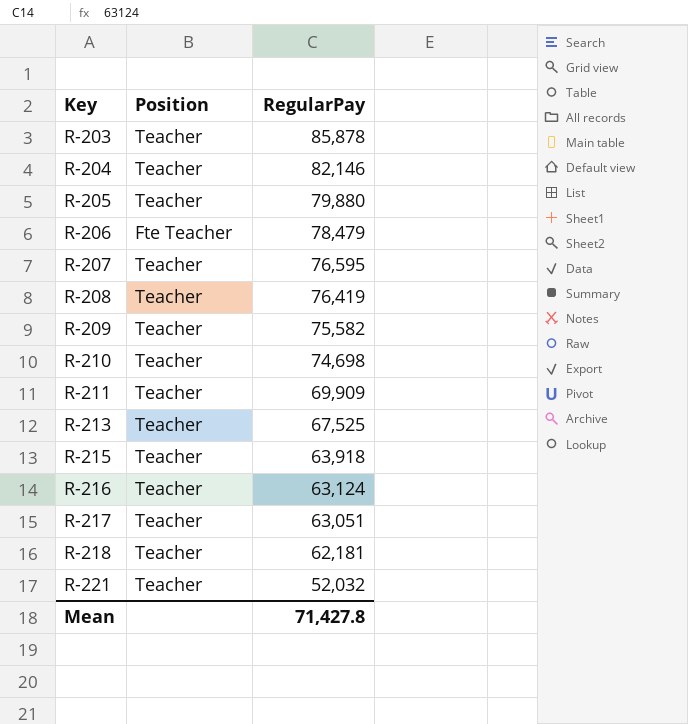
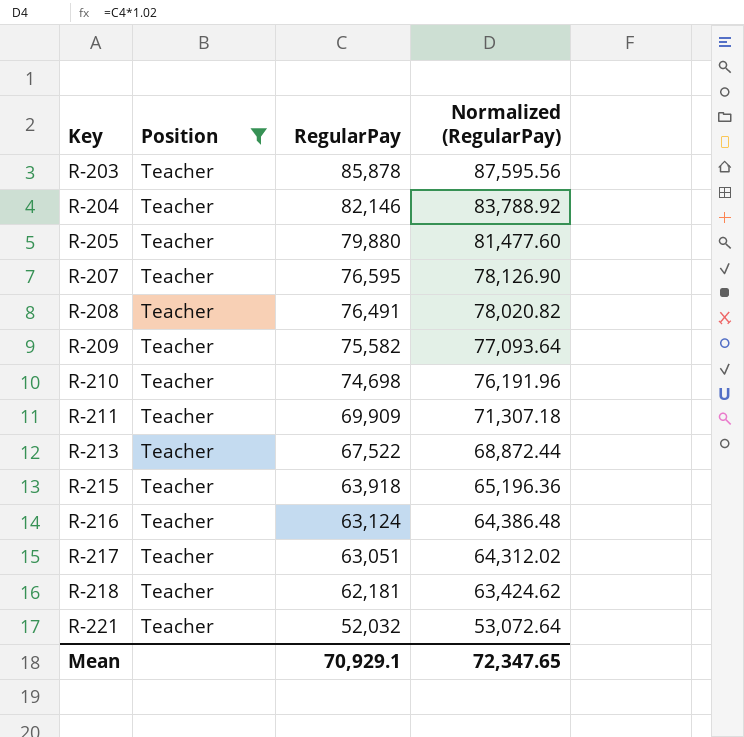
filter: none -> Position = Teacher
column Normalized (RegularPay) | formula: none -> [RegularPay] * 1.02
R-208 | RegularPay: 76,419 -> 76,491
R-213 | RegularPay: 67,525 -> 67,522
Mean | RegularPay: 71,427.8 -> 70,929.1

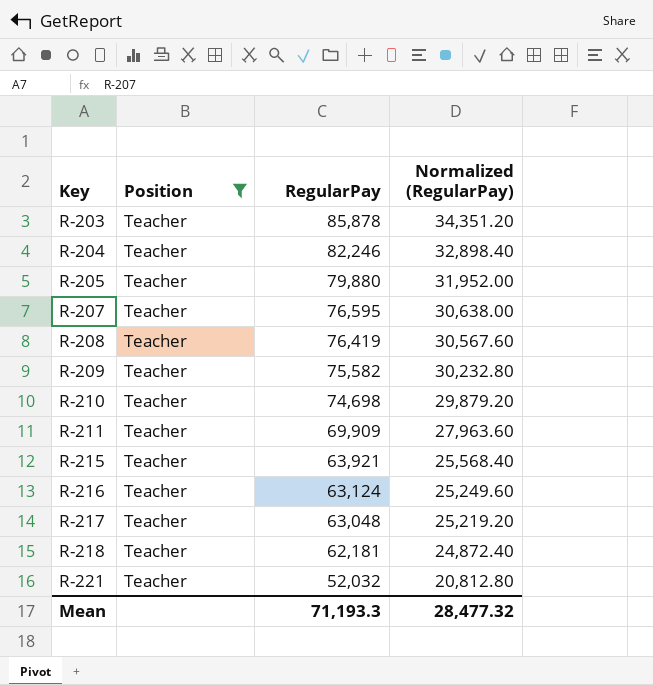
column Normalized (RegularPay) | formula: [RegularPay] * 1.02 -> [RegularPay] * 0.4
row R-213: Teacher | 67,522 | 68,872.44 -> none
R-204 | RegularPay: 82,146 -> 82,246
R-208 | RegularPay: 76,491 -> 76,419
R-215 | RegularPay: 63,918 -> 63,921
R-217 | RegularPay: 63,051 -> 63,048
Mean | RegularPay: 70,929.1 -> 71,193.3
Mean | Normalized (RegularPay): 72,347.65 -> 28,477.32

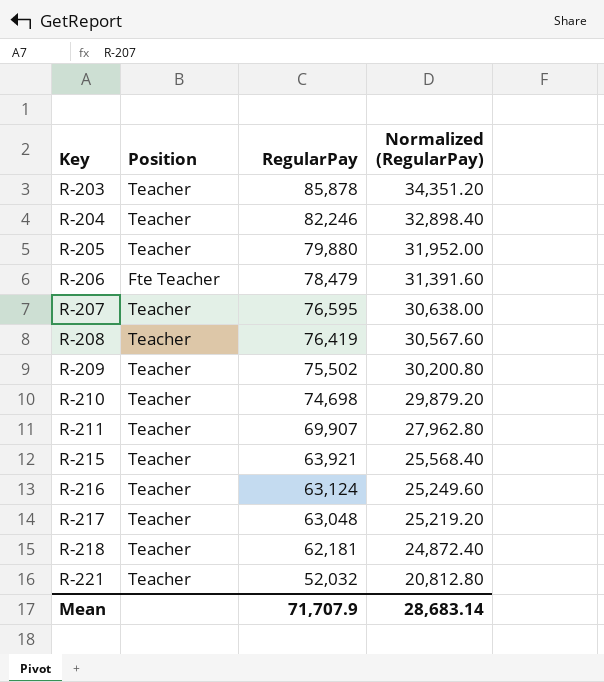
filter: Position = Teacher -> none
R-209 | RegularPay: 75,582 -> 75,502
R-209 | Normalized (RegularPay): 30,232.80 -> 30,200.80
R-211 | RegularPay: 69,909 -> 69,907
R-211 | Normalized (RegularPay): 27,963.60 -> 27,962.80
Mean | RegularPay: 71,193.3 -> 71,707.9
Mean | Normalized (RegularPay): 28,477.32 -> 28,683.14

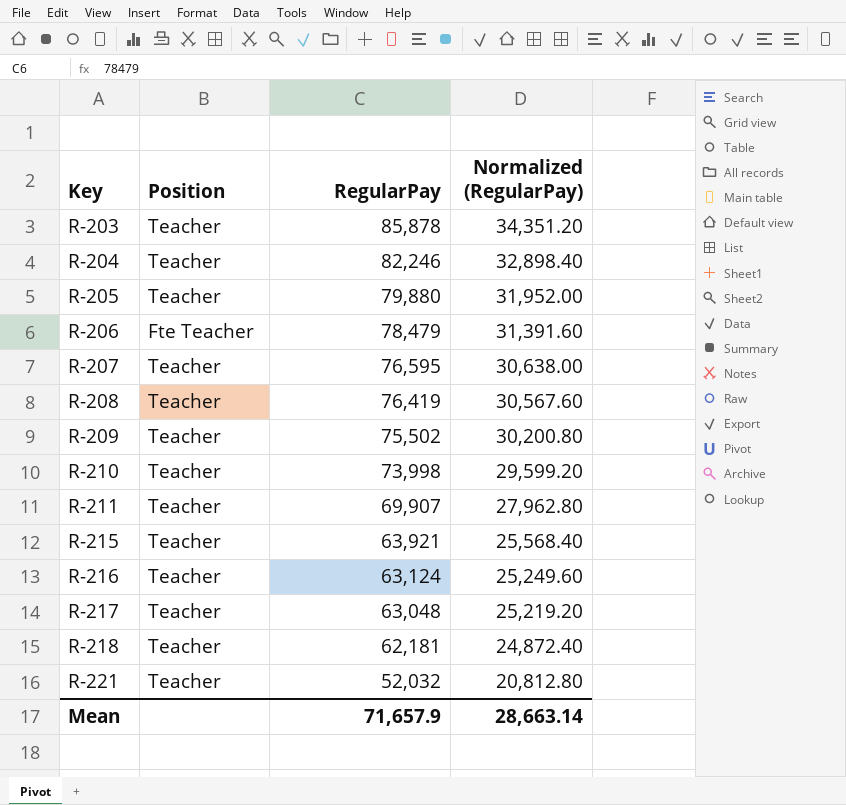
R-210 | RegularPay: 74,698 -> 73,998
R-210 | Normalized (RegularPay): 29,879.20 -> 29,599.20
Mean | RegularPay: 71,707.9 -> 71,657.9
Mean | Normalized (RegularPay): 28,683.14 -> 28,663.14

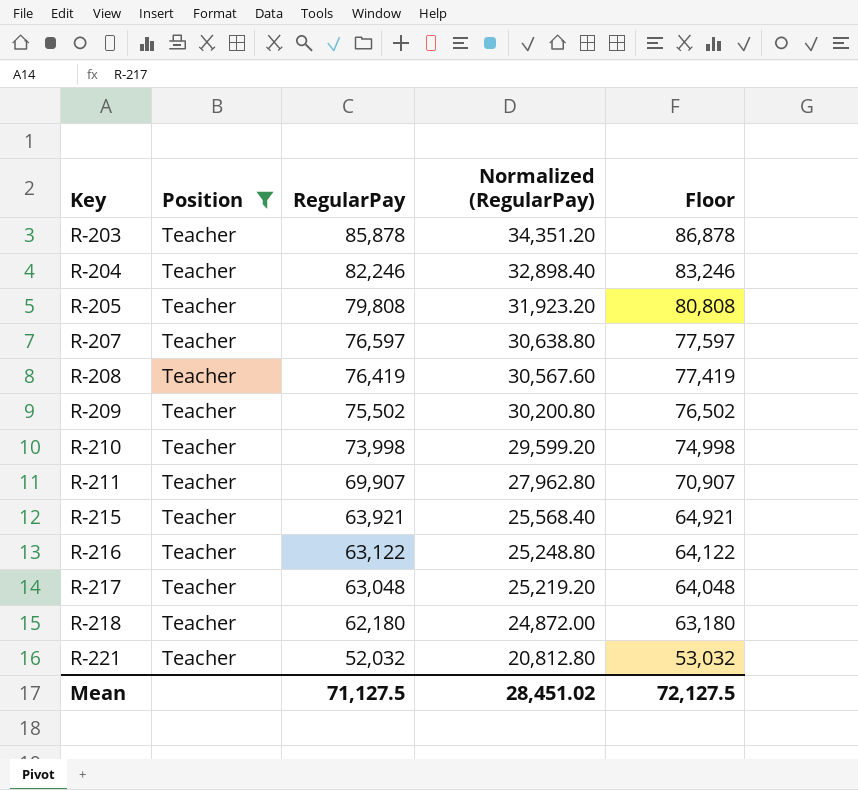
filter: none -> Position = Teacher
column Floor | formula: none -> [RegularPay] + 1000
R-205 | RegularPay: 79,880 -> 79,808
R-205 | Normalized (RegularPay): 31,952.00 -> 31,923.20
R-207 | RegularPay: 76,595 -> 76,597
R-207 | Normalized (RegularPay): 30,638.00 -> 30,638.80
R-216 | RegularPay: 63,124 -> 63,122
R-216 | Normalized (RegularPay): 25,249.60 -> 25,248.80
R-218 | RegularPay: 62,181 -> 62,180
R-218 | Normalized (RegularPay): 24,872.40 -> 24,872.00
Mean | RegularPay: 71,657.9 -> 71,127.5
Mean | Normalized (RegularPay): 28,663.14 -> 28,451.02

